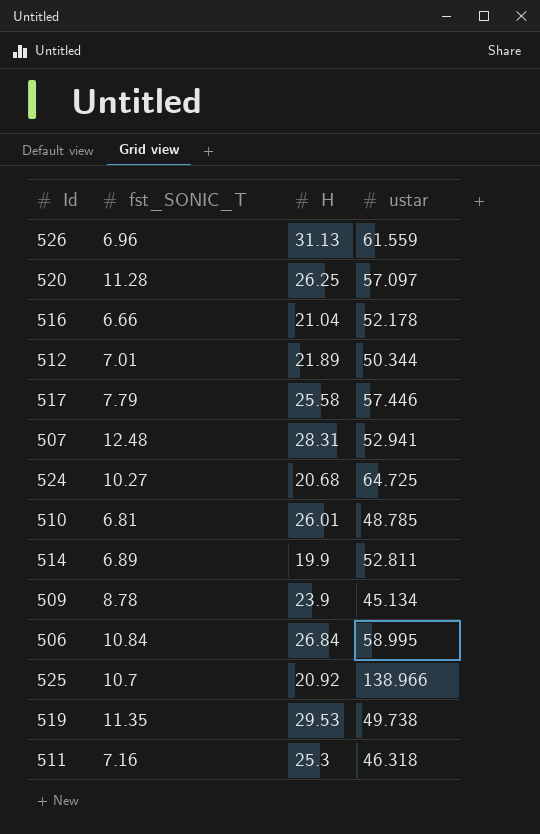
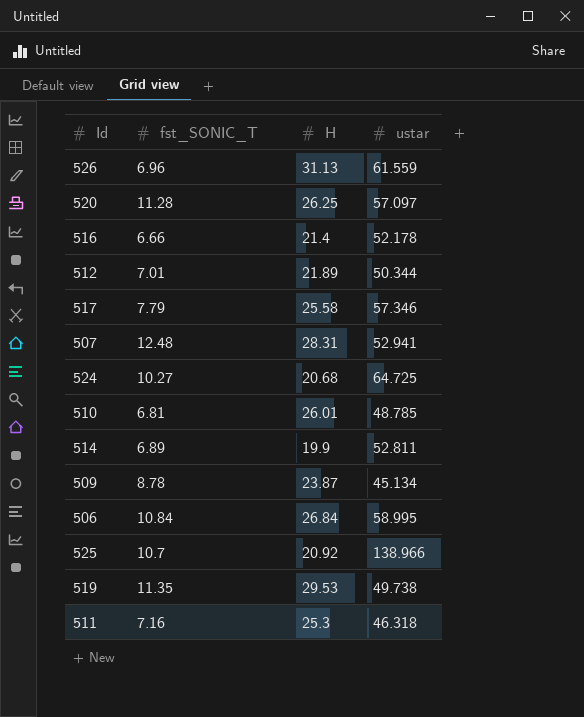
516 | H: 21.04 -> 21.4
517 | ustar: 57.446 -> 57.346
509 | H: 23.9 -> 23.87

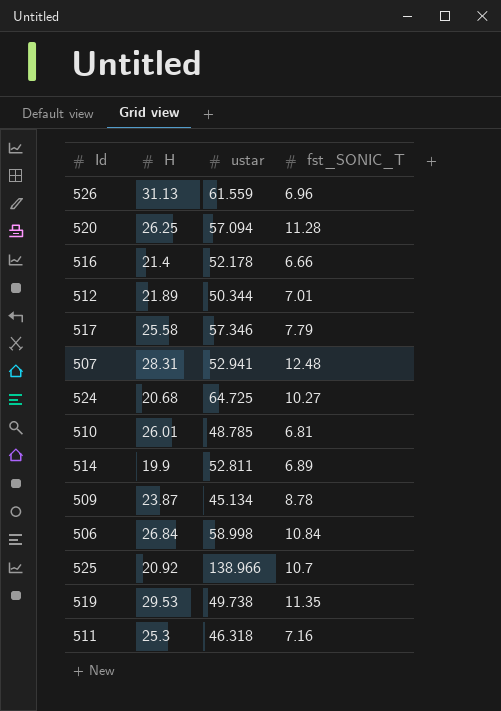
column fst_SONIC_T | position: 2 -> 4
520 | ustar: 57.097 -> 57.094
506 | ustar: 58.995 -> 58.998

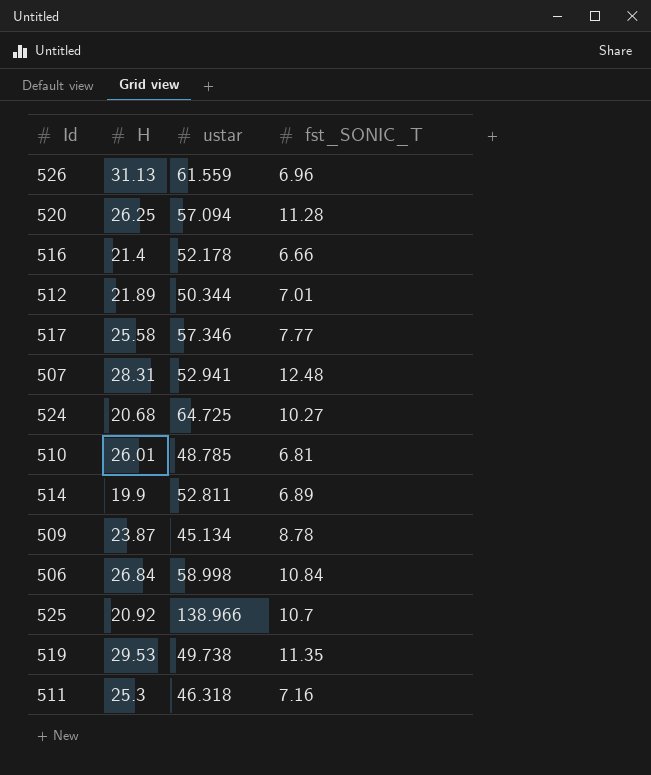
517 | fst_SONIC_T: 7.79 -> 7.77

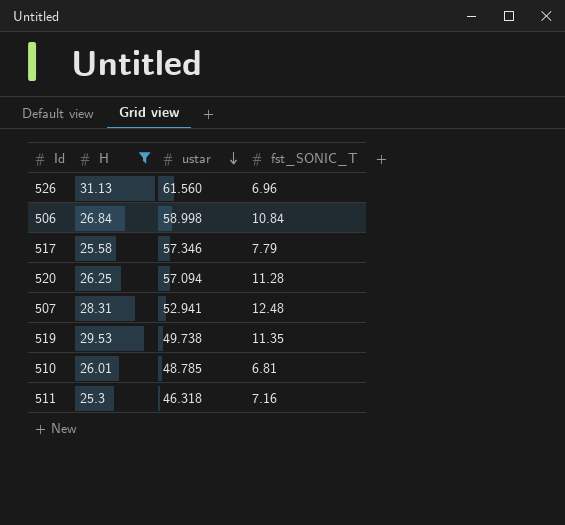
filter: none -> H >= 25.3
row order: none -> ustar descending
526 | ustar: 61.559 -> 61.560
517 | fst_SONIC_T: 7.77 -> 7.79

